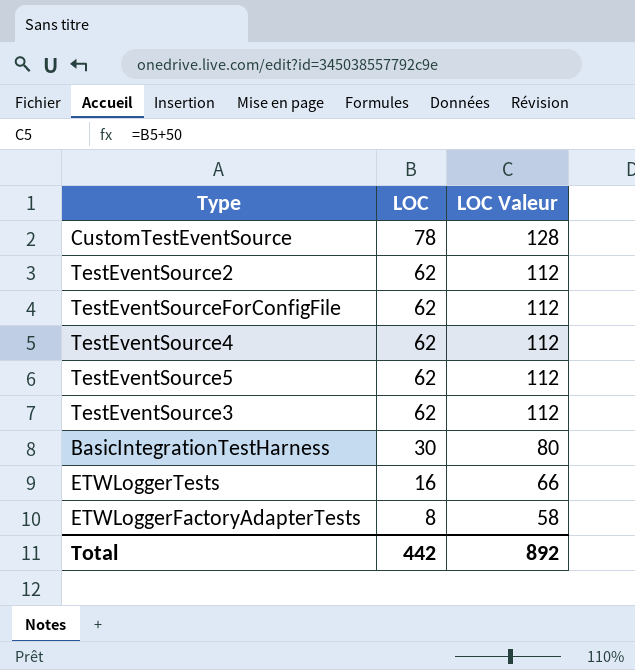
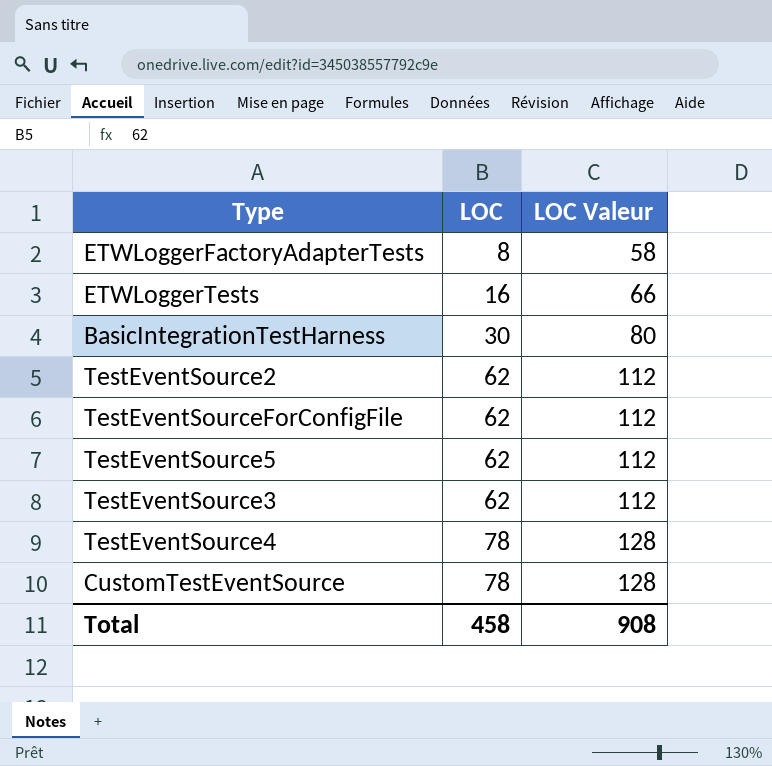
row order: LOC descending -> LOC ascending
TestEventSource4 | LOC: 62 -> 78
TestEventSource4 | LOC Valeur: 112 -> 128
Total | LOC: 442 -> 458
Total | LOC Valeur: 892 -> 908

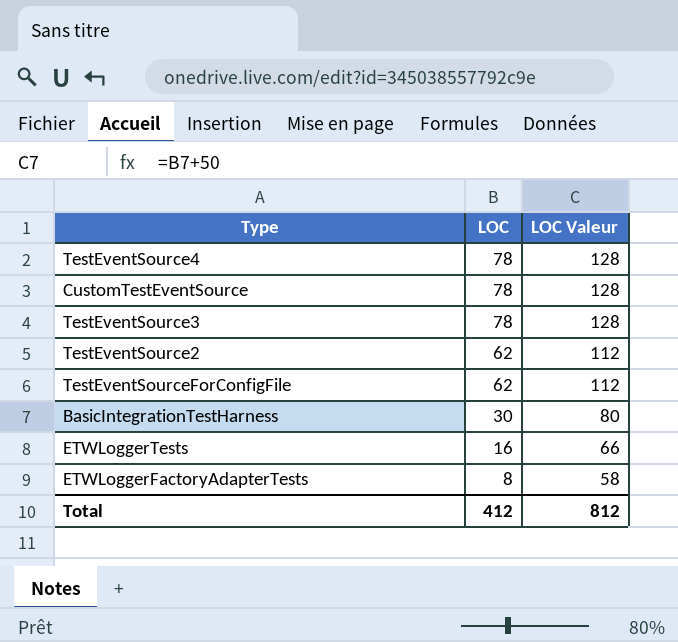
row order: LOC ascending -> LOC descending
row TestEventSource5: 62 | 112 -> none
TestEventSource3 | LOC: 62 -> 78
TestEventSource3 | LOC Valeur: 112 -> 128
Total | LOC: 458 -> 412
Total | LOC Valeur: 908 -> 812

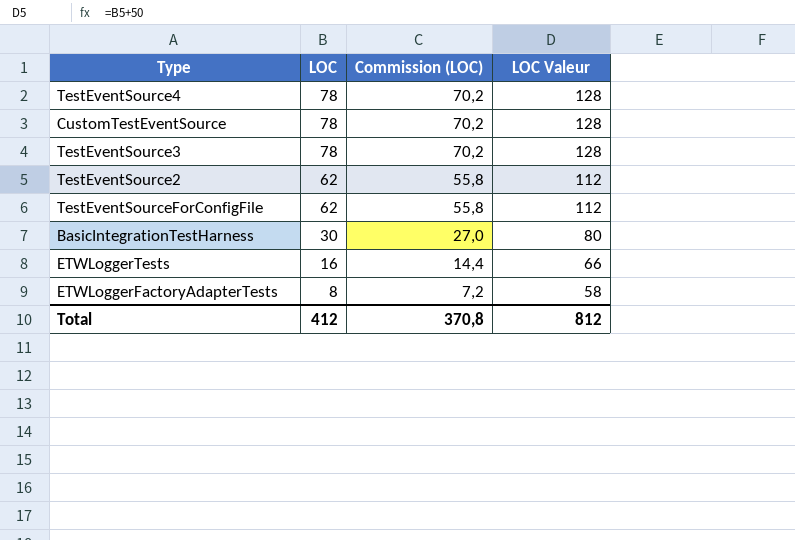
column Commission (LOC) | formula: none -> [LOC] * 0,9

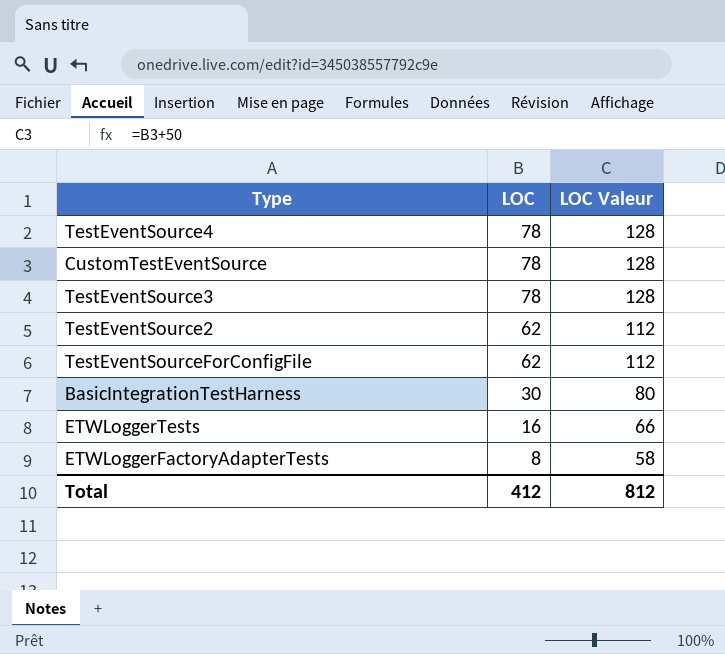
column Commission (LOC) | formula: [LOC] * 0,9 -> none

